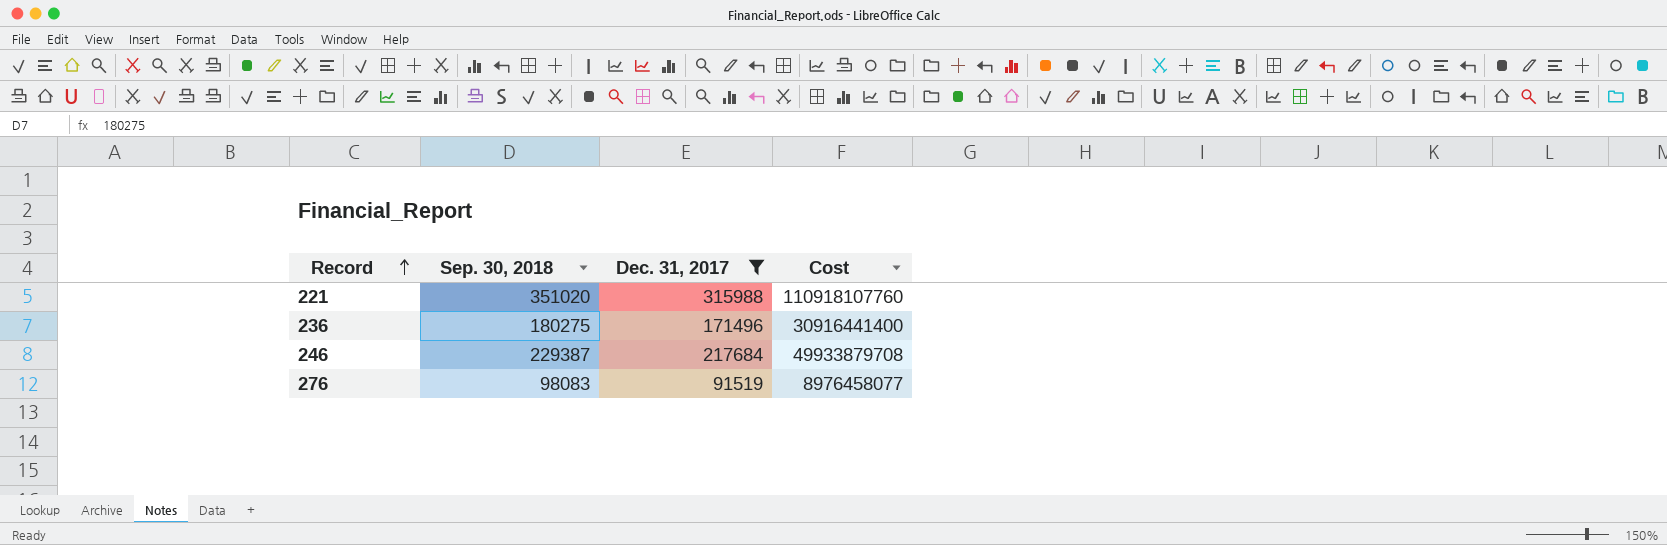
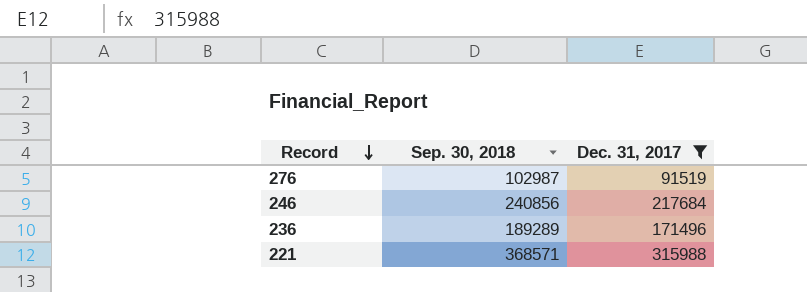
row order: Record ascending -> Record descending
column Cost | formula: [Sep. 30, 2018] * [Dec. 31, 2017] -> none
276 | Sep. 30, 2018: 98083 -> 102987
246 | Sep. 30, 2018: 229387 -> 240856
236 | Sep. 30, 2018: 180275 -> 189289
221 | Sep. 30, 2018: 351020 -> 368571

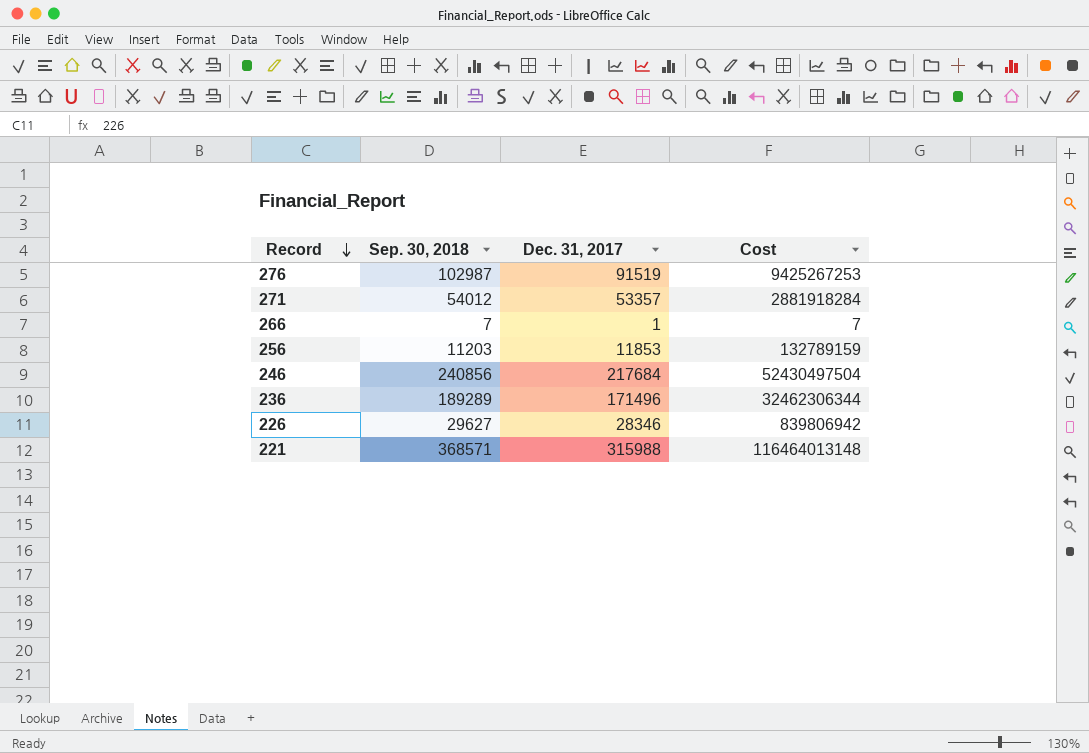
filter: Dec. 31, 2017 >= 91519 -> none
column Cost | formula: none -> [Sep. 30, 2018] * [Dec. 31, 2017]

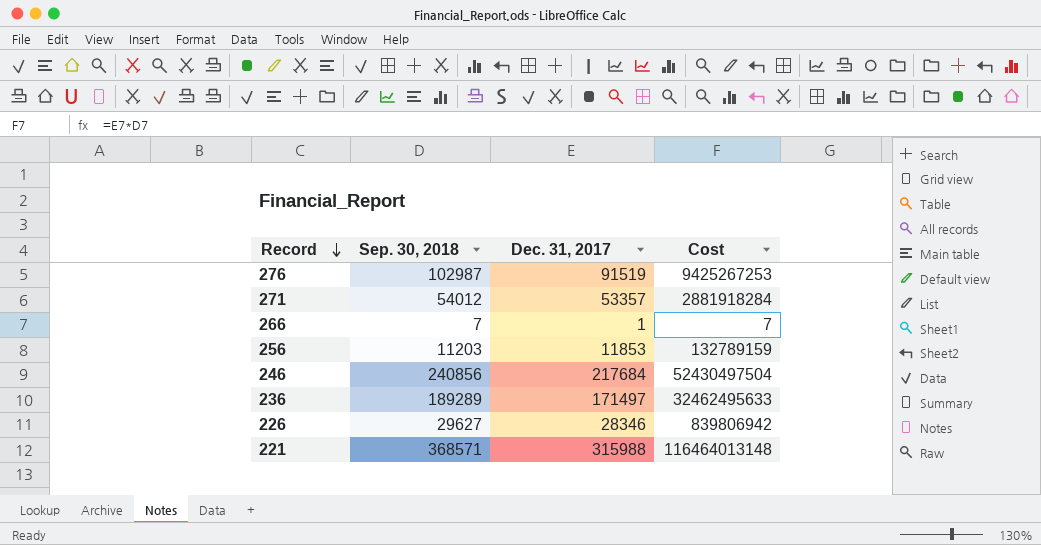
236 | Dec. 31, 2017: 171496 -> 171497
236 | Cost: 32462306344 -> 32462495633

